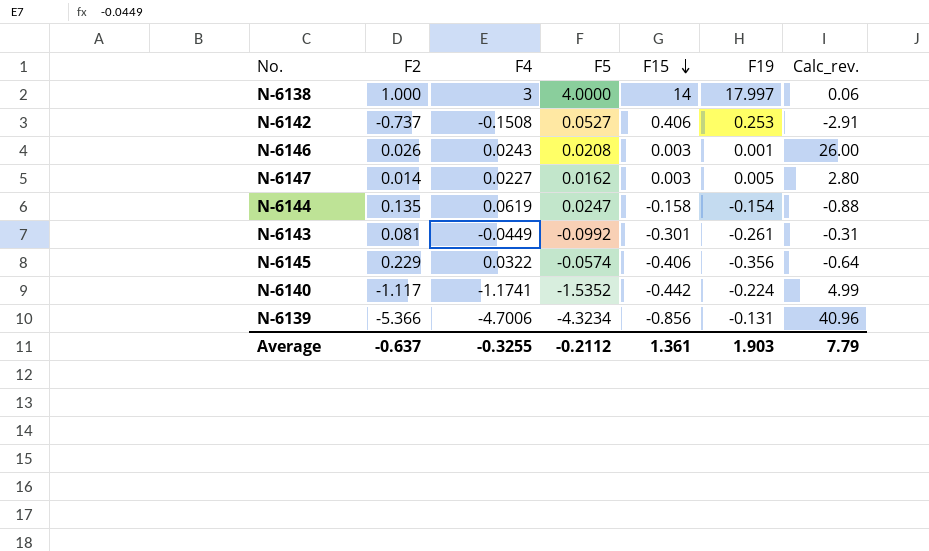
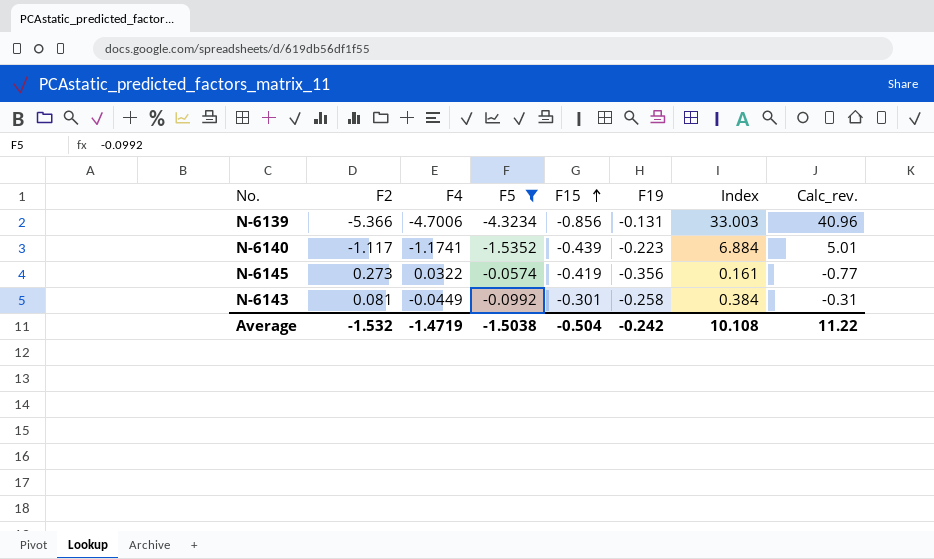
filter: none -> F5 <= -0.0574
row order: F15 descending -> F15 ascending
column Index | formula: none -> [F5] / [F19]
N-6140 | F15: -0.442 -> -0.439
N-6140 | F19: -0.224 -> -0.223
N-6140 | Calc_rev.: 4.99 -> 5.01
N-6145 | F2: 0.229 -> 0.273
N-6145 | F15: -0.406 -> -0.419
N-6145 | Calc_rev.: -0.64 -> -0.77
N-6143 | F19: -0.261 -> -0.258
Average | F2: -0.637 -> -1.532
Average | F4: -0.3255 -> -1.4719
Average | F5: -0.2112 -> -1.5038
Average | F15: 1.361 -> -0.504
Average | F19: 1.903 -> -0.242
Average | Calc_rev.: 7.79 -> 11.22

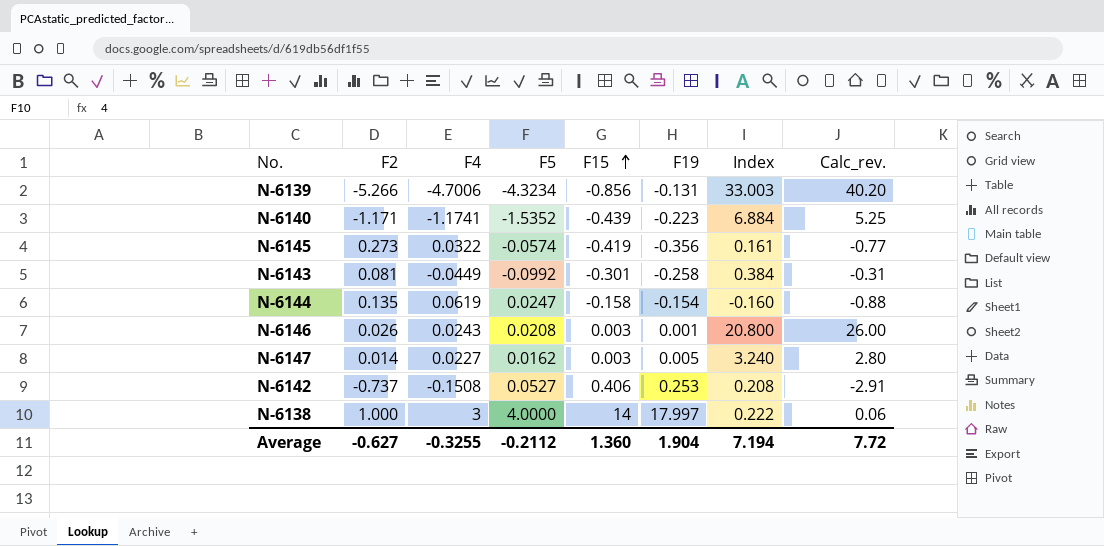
filter: F5 <= -0.0574 -> none
N-6139 | F2: -5.366 -> -5.266
N-6139 | Calc_rev.: 40.96 -> 40.20
N-6140 | F2: -1.117 -> -1.171
N-6140 | Calc_rev.: 5.01 -> 5.25
Average | F2: -1.532 -> -0.627
Average | F4: -1.4719 -> -0.3255
Average | F5: -1.5038 -> -0.2112
Average | F15: -0.504 -> 1.360
Average | F19: -0.242 -> 1.904
Average | Index: 10.108 -> 7.194
Average | Calc_rev.: 11.22 -> 7.72

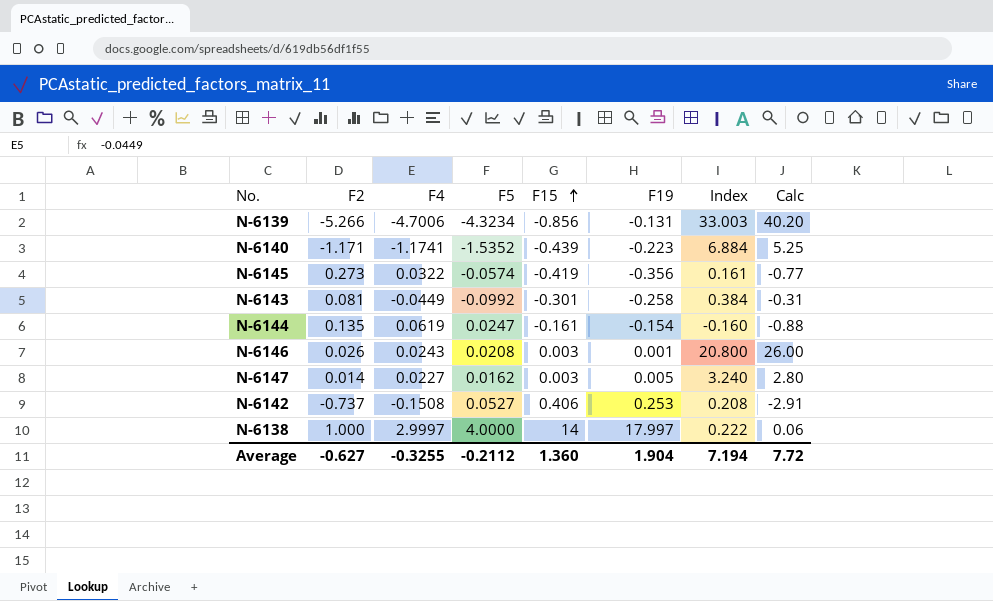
column name: Calc_rev. -> Calc
N-6144 | F15: -0.158 -> -0.161
N-6138 | F4: 3 -> 2.9997

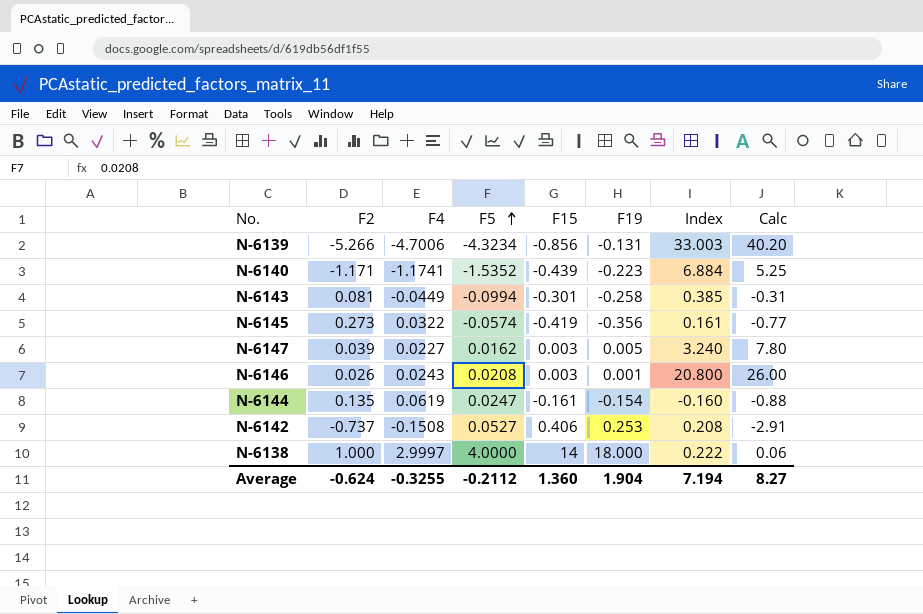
row order: F15 ascending -> F5 ascending
N-6143 | F5: -0.0992 -> -0.0994
N-6143 | Index: 0.384 -> 0.385
N-6147 | F2: 0.014 -> 0.039
N-6147 | Calc: 2.80 -> 7.80
N-6138 | F19: 17.997 -> 18.000
Average | F2: -0.627 -> -0.624
Average | Calc: 7.72 -> 8.27

